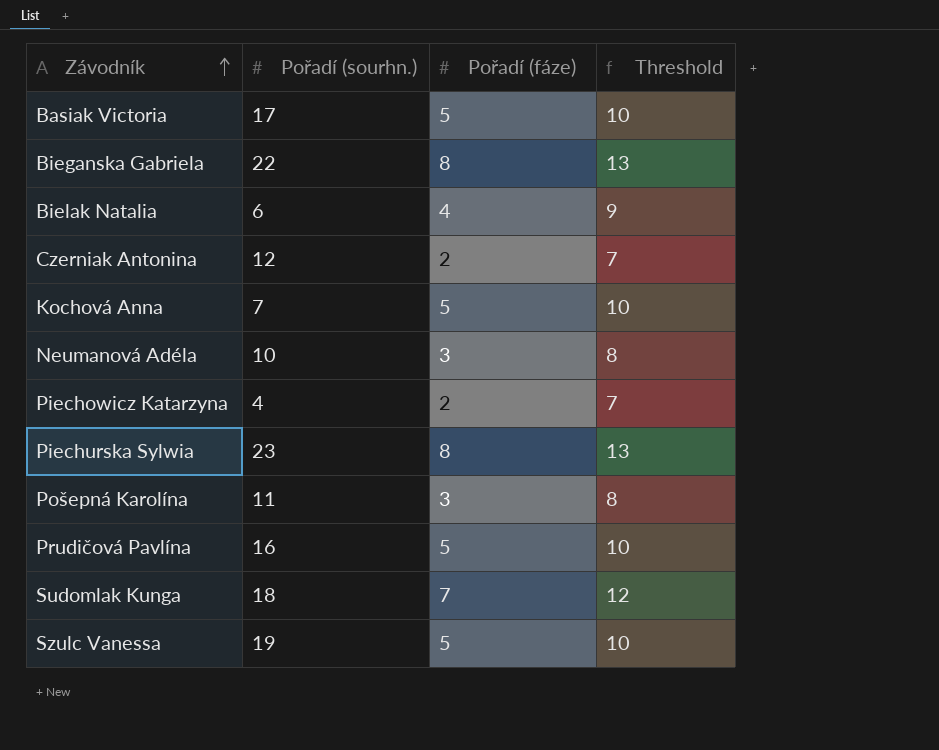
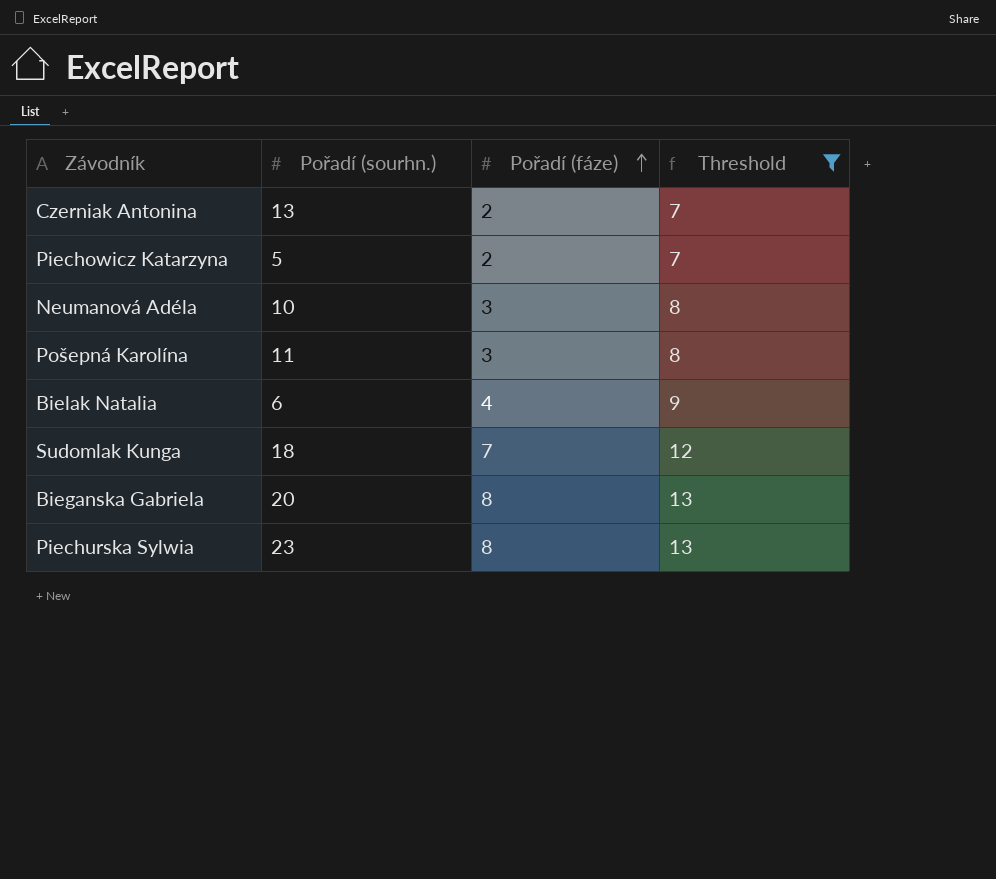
filter: none -> Threshold != 10
row order: Závodník ascending -> Pořadí (fáze) ascending
Czerniak Antonina | Pořadí (sourhn.): 12 -> 13
Piechowicz Katarzyna | Pořadí (sourhn.): 4 -> 5
Bieganska Gabriela | Pořadí (sourhn.): 22 -> 20

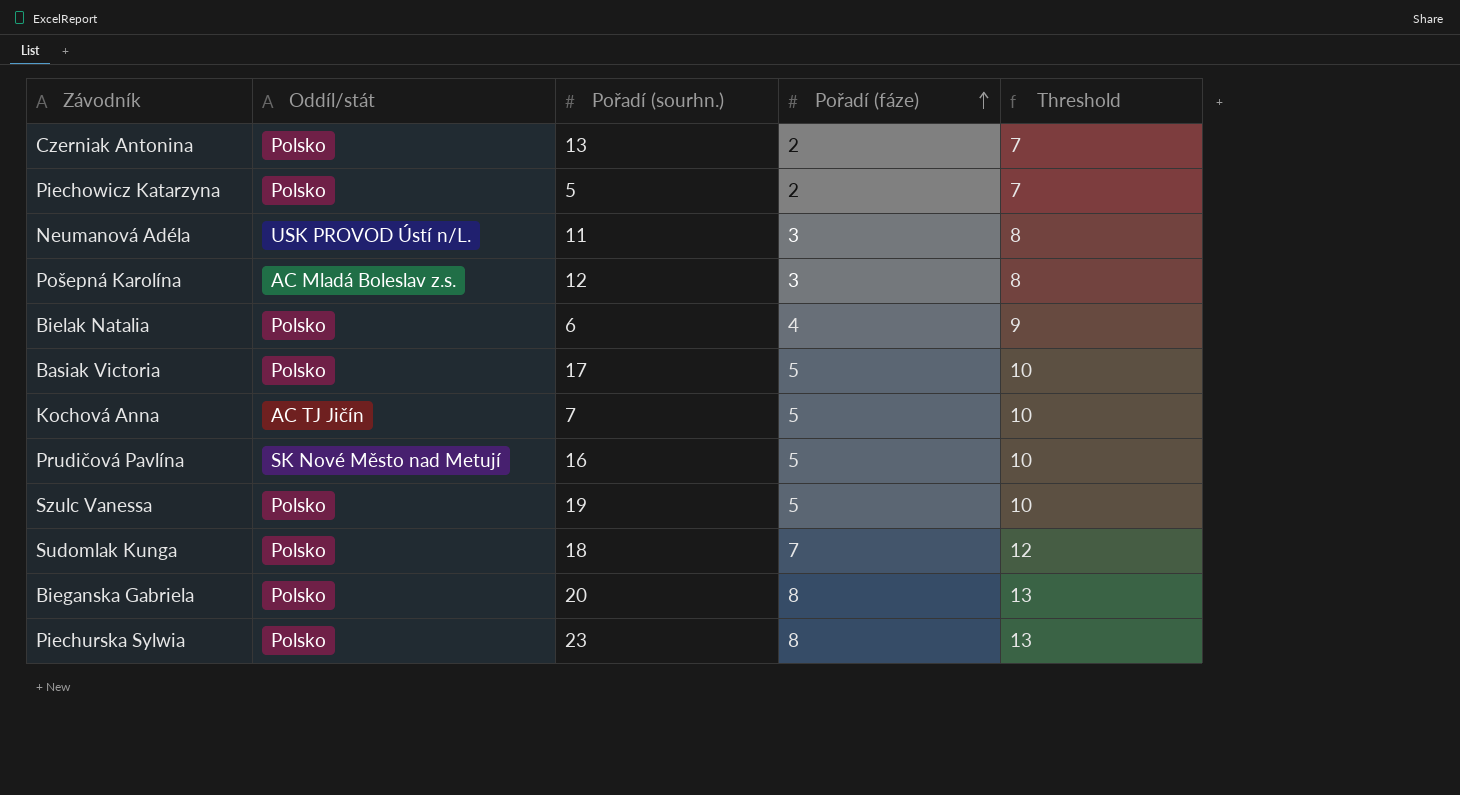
filter: Threshold != 10 -> none
column Oddíl/stát | position: none -> 2
Neumanová Adéla | Pořadí (sourhn.): 10 -> 11
Pošepná Karolína | Pořadí (sourhn.): 11 -> 12

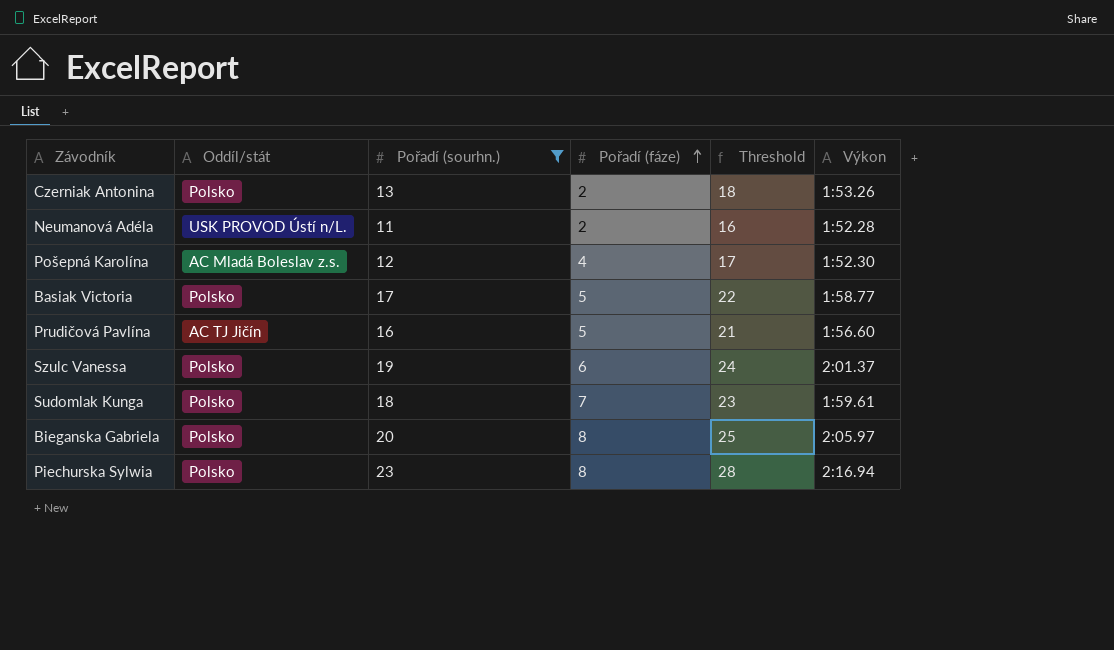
filter: none -> Pořadí (sourhn.) >= 11
column Threshold | formula: [Pořadí (fáze)] + 5 -> [Pořadí (sourhn.)] + 5
column Výkon | position: none -> 6
Neumanová Adéla | Pořadí (fáze): 3 -> 2
Pošepná Karolína | Pořadí (fáze): 3 -> 4
Prudičová Pavlína | Oddíl/stát: SK Nové Město nad Metují -> AC TJ Jičín
Szulc Vanessa | Pořadí (fáze): 5 -> 6

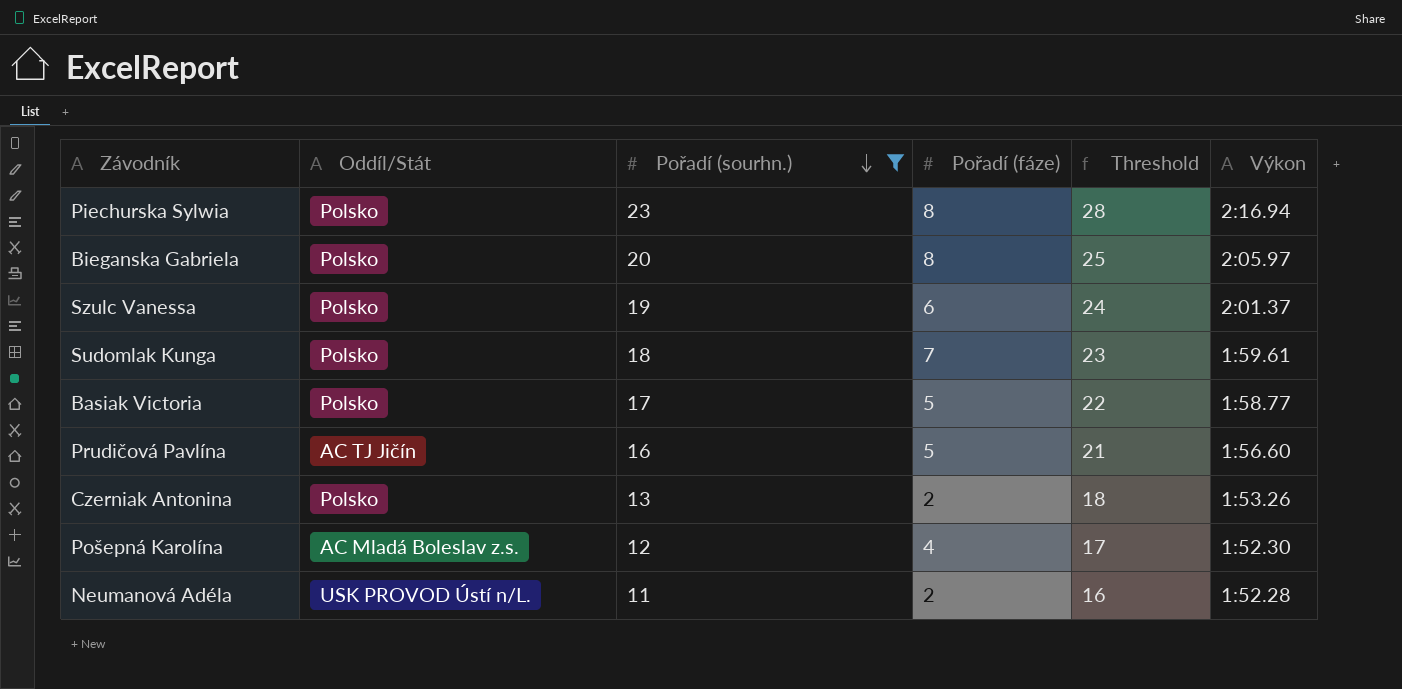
row order: Pořadí (fáze) ascending -> Pořadí (sourhn.) descending
column name: Oddíl/stát -> Oddíl/Stát

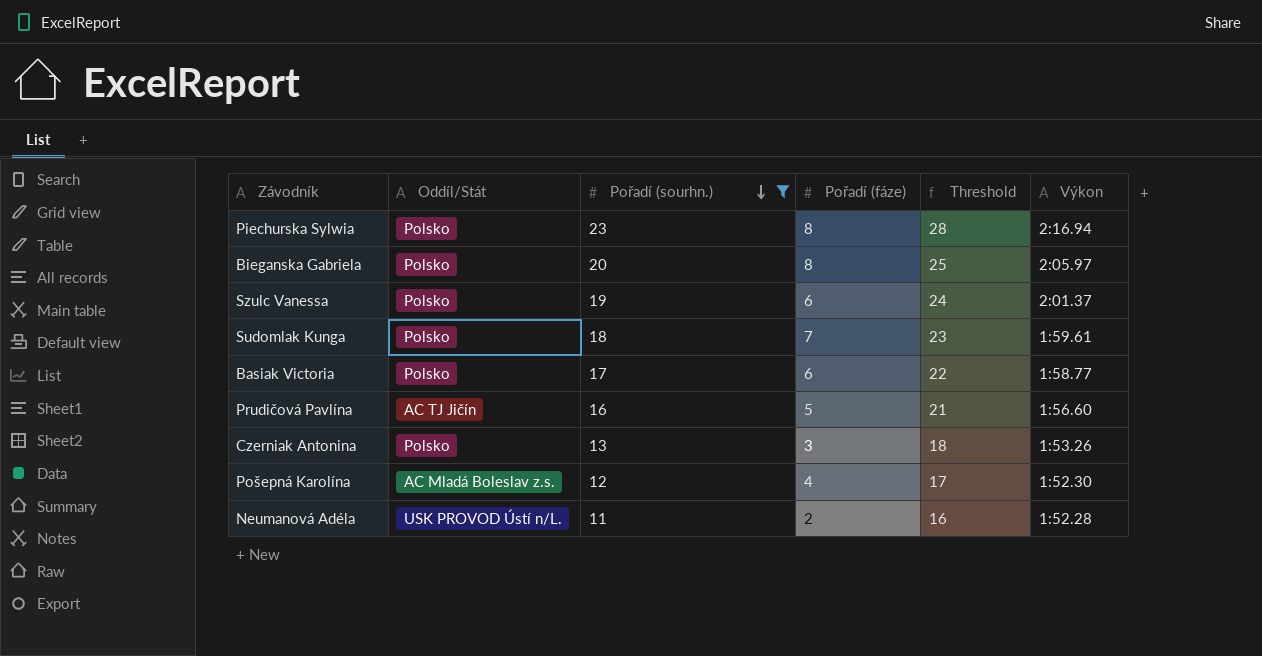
Basiak Victoria | Pořadí (fáze): 5 -> 6
Czerniak Antonina | Pořadí (fáze): 2 -> 3

